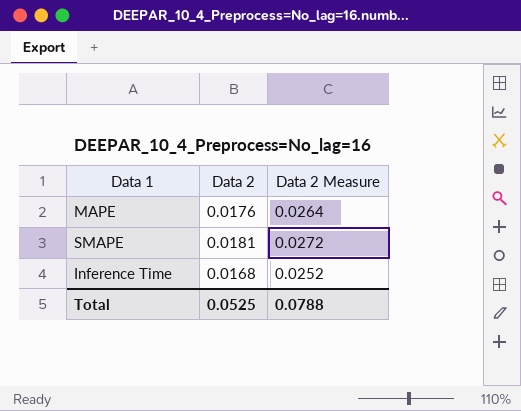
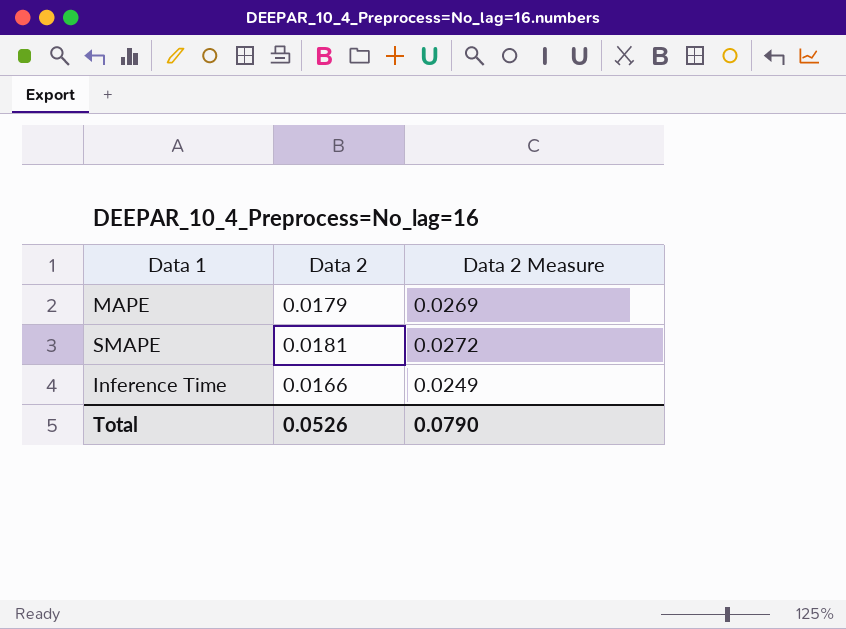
MAPE | Data 2: 0.0176 -> 0.0179
MAPE | Data 2 Measure: 0.0264 -> 0.0269
Inference Time | Data 2: 0.0168 -> 0.0166
Inference Time | Data 2 Measure: 0.0252 -> 0.0249
Total | Data 2: 0.0525 -> 0.0526
Total | Data 2 Measure: 0.0788 -> 0.0790

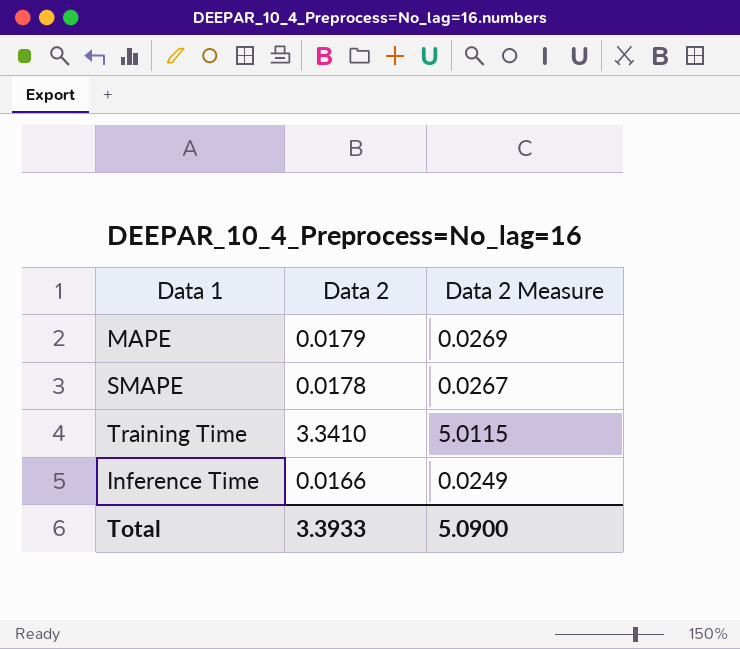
SMAPE | Data 2: 0.0181 -> 0.0178
SMAPE | Data 2 Measure: 0.0272 -> 0.0267
row Training Time: none -> 3.3410 | 5.0115
Total | Data 2: 0.0526 -> 3.3933
Total | Data 2 Measure: 0.0790 -> 5.0900

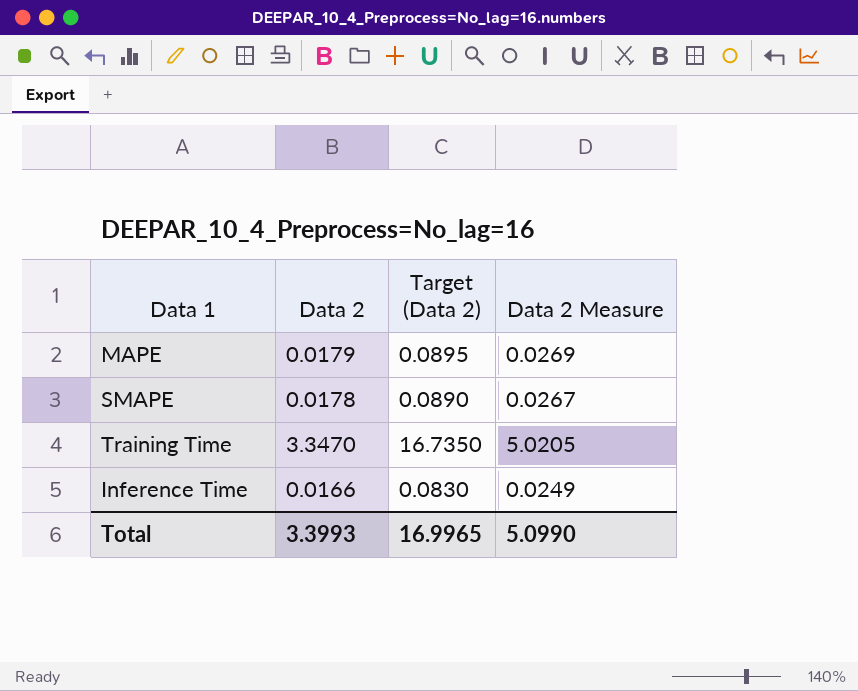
column Target (Data 2) | formula: none -> [Data 2] * 5
Training Time | Data 2: 3.3410 -> 3.3470
Training Time | Data 2 Measure: 5.0115 -> 5.0205
Total | Data 2: 3.3933 -> 3.3993
Total | Data 2 Measure: 5.0900 -> 5.0990

